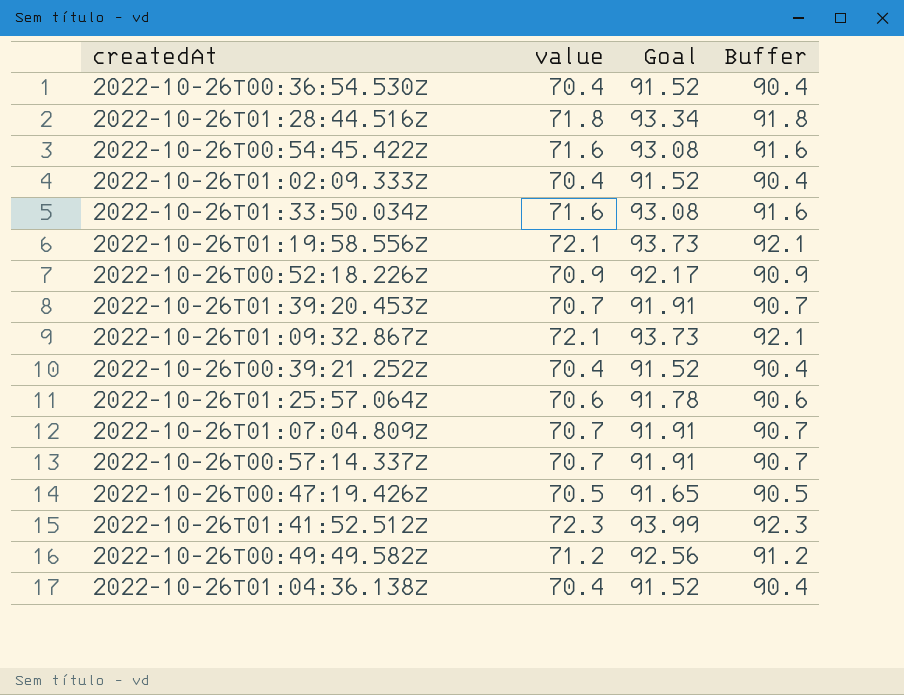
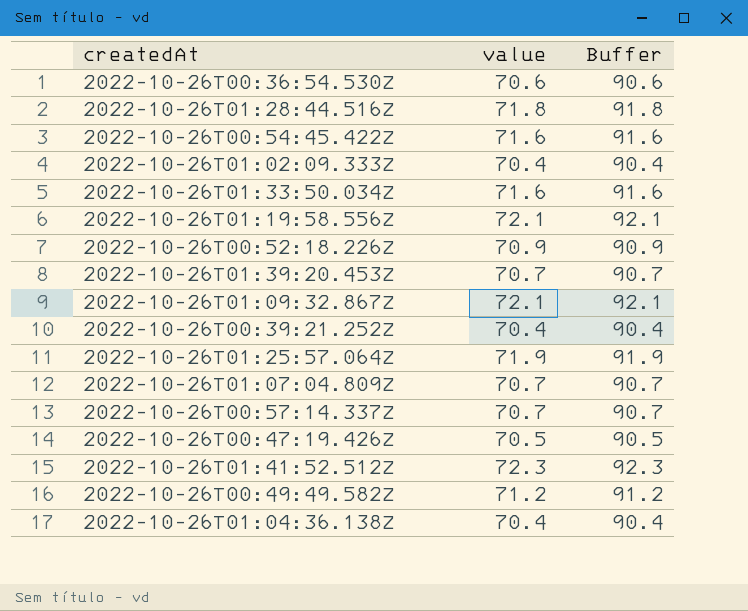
column Goal | formula: [value] * 1.3 -> none
2022-10-26T00:36:54.530Z | value: 70.4 -> 70.6
2022-10-26T00:36:54.530Z | Buffer: 90.4 -> 90.6
2022-10-26T01:25:57.064Z | value: 70.6 -> 71.9
2022-10-26T01:25:57.064Z | Buffer: 90.6 -> 91.9

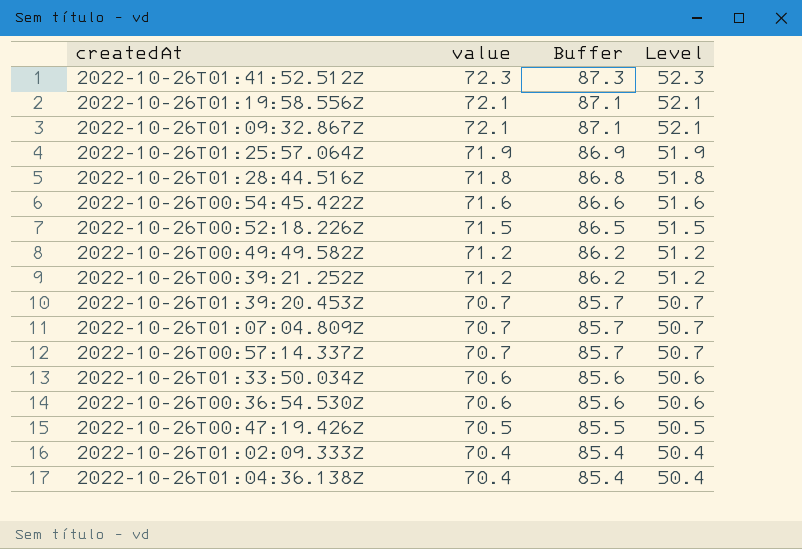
row order: none -> value descending
column Buffer | formula: [value] + 20 -> [value] + 15
column Level | formula: none -> [value] - 20
2022-10-26T00:52:18.226Z | value: 70.9 -> 71.5
2022-10-26T00:39:21.252Z | value: 70.4 -> 71.2
2022-10-26T01:33:50.034Z | value: 71.6 -> 70.6

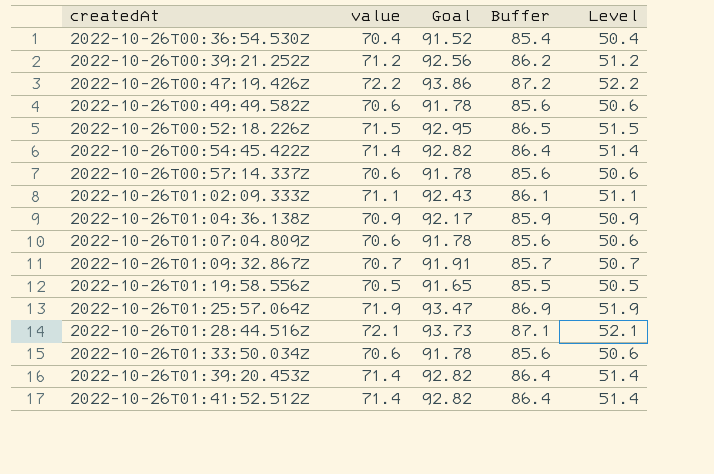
row order: value descending -> createdAt ascending
column Goal | formula: none -> [value] * 1.3
2022-10-26T00:36:54.530Z | value: 70.6 -> 70.4
2022-10-26T00:36:54.530Z | Buffer: 85.6 -> 85.4
2022-10-26T00:36:54.530Z | Level: 50.6 -> 50.4
2022-10-26T00:47:19.426Z | value: 70.5 -> 72.2
2022-10-26T00:47:19.426Z | Buffer: 85.5 -> 87.2
2022-10-26T00:47:19.426Z | Level: 50.5 -> 52.2
2022-10-26T00:49:49.582Z | value: 71.2 -> 70.6
2022-10-26T00:49:49.582Z | Buffer: 86.2 -> 85.6
2022-10-26T00:49:49.582Z | Level: 51.2 -> 50.6
2022-10-26T00:54:45.422Z | value: 71.6 -> 71.4
2022-10-26T00:54:45.422Z | Buffer: 86.6 -> 86.4
2022-10-26T00:54:45.422Z | Level: 51.6 -> 51.4
2022-10-26T00:57:14.337Z | value: 70.7 -> 70.6
2022-10-26T00:57:14.337Z | Buffer: 85.7 -> 85.6
2022-10-26T00:57:14.337Z | Level: 50.7 -> 50.6
2022-10-26T01:02:09.333Z | value: 70.4 -> 71.1
2022-10-26T01:02:09.333Z | Buffer: 85.4 -> 86.1
2022-10-26T01:02:09.333Z | Level: 50.4 -> 51.1
2022-10-26T01:04:36.138Z | value: 70.4 -> 70.9
2022-10-26T01:04:36.138Z | Buffer: 85.4 -> 85.9
2022-10-26T01:04:36.138Z | Level: 50.4 -> 50.9
2022-10-26T01:07:04.809Z | value: 70.7 -> 70.6
2022-10-26T01:07:04.809Z | Buffer: 85.7 -> 85.6
2022-10-26T01:07:04.809Z | Level: 50.7 -> 50.6
2022-10-26T01:09:32.867Z | value: 72.1 -> 70.7
2022-10-26T01:09:32.867Z | Buffer: 87.1 -> 85.7
2022-10-26T01:09:32.867Z | Level: 52.1 -> 50.7
2022-10-26T01:19:58.556Z | value: 72.1 -> 70.5
2022-10-26T01:19:58.556Z | Buffer: 87.1 -> 85.5
2022-10-26T01:19:58.556Z | Level: 52.1 -> 50.5
2022-10-26T01:28:44.516Z | value: 71.8 -> 72.1
2022-10-26T01:28:44.516Z | Buffer: 86.8 -> 87.1
2022-10-26T01:28:44.516Z | Level: 51.8 -> 52.1
2022-10-26T01:39:20.453Z | value: 70.7 -> 71.4
2022-10-26T01:39:20.453Z | Buffer: 85.7 -> 86.4
2022-10-26T01:39:20.453Z | Level: 50.7 -> 51.4
2022-10-26T01:41:52.512Z | value: 72.3 -> 71.4
2022-10-26T01:41:52.512Z | Buffer: 87.3 -> 86.4
2022-10-26T01:41:52.512Z | Level: 52.3 -> 51.4

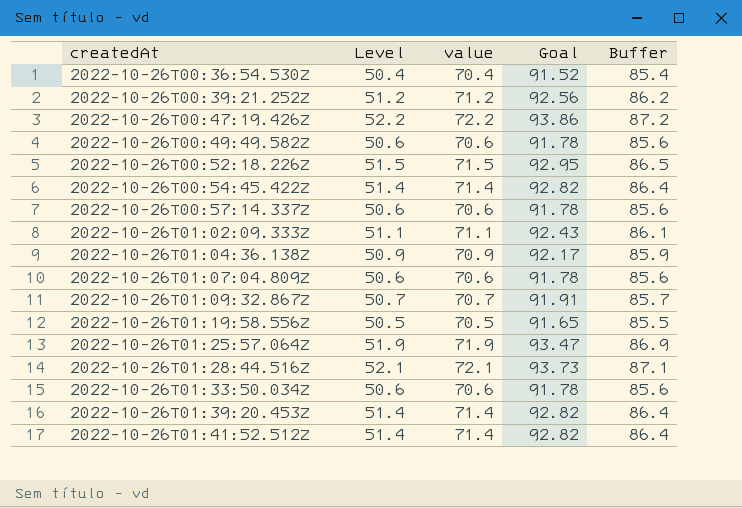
column Level | position: 5 -> 2

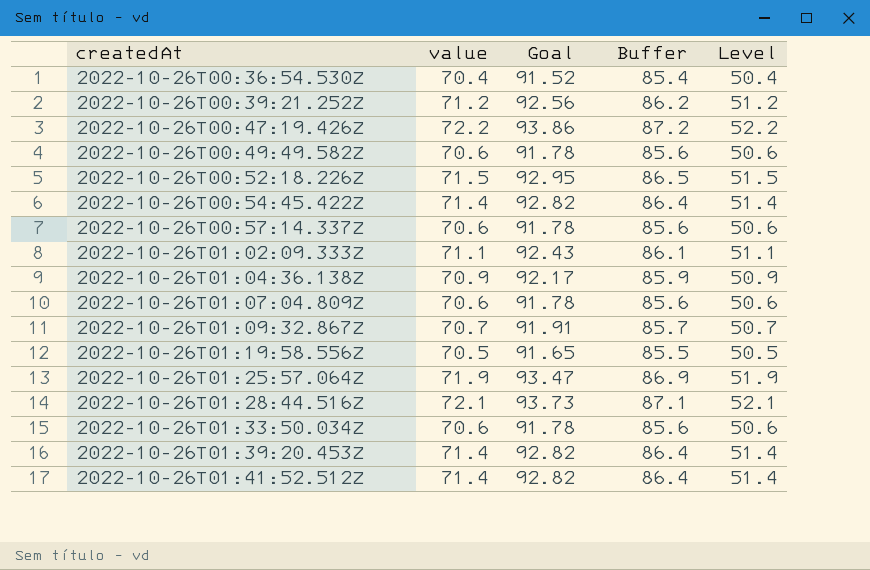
column Level | position: 2 -> 5

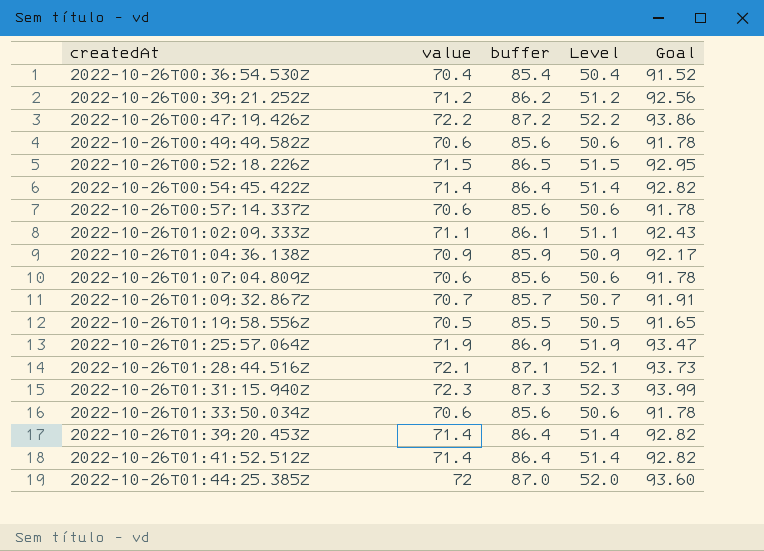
column name: Buffer -> buffer
column Goal | position: 3 -> 5
row 2022-10-26T01:31:15.940Z: none -> 72.3 | 87.3 | 52.3 | 93.99
row 2022-10-26T01:44:25.385Z: none -> 72 | 87.0 | 52.0 | 93.60

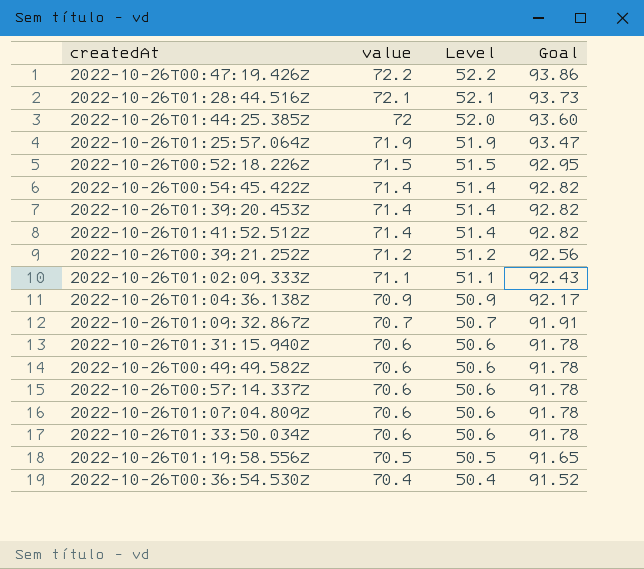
row order: createdAt ascending -> value descending
column buffer | formula: [value] + 15 -> none
2022-10-26T01:31:15.940Z | value: 72.3 -> 70.6
2022-10-26T01:31:15.940Z | Level: 52.3 -> 50.6
2022-10-26T01:31:15.940Z | Goal: 93.99 -> 91.78

